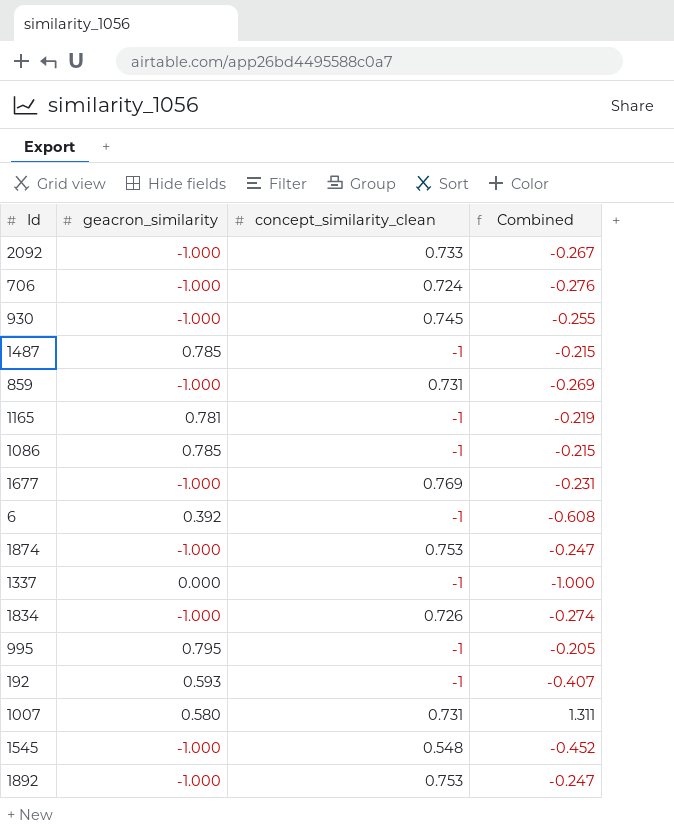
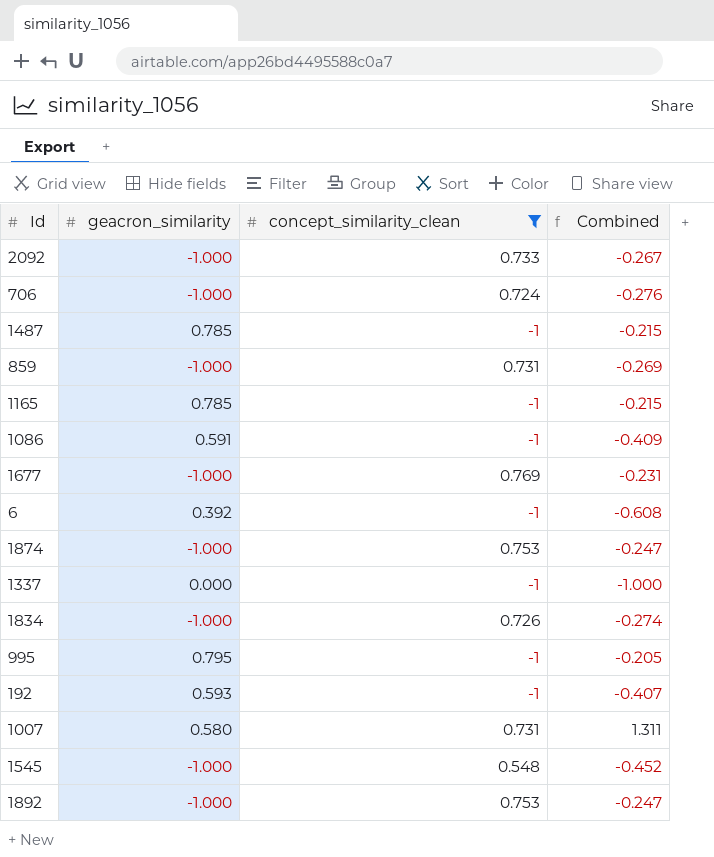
filter: none -> concept_similarity_clean != 0.745
1165 | geacron_similarity: 0.781 -> 0.785
1165 | Combined: -0.219 -> -0.215
1086 | geacron_similarity: 0.785 -> 0.591
1086 | Combined: -0.215 -> -0.409

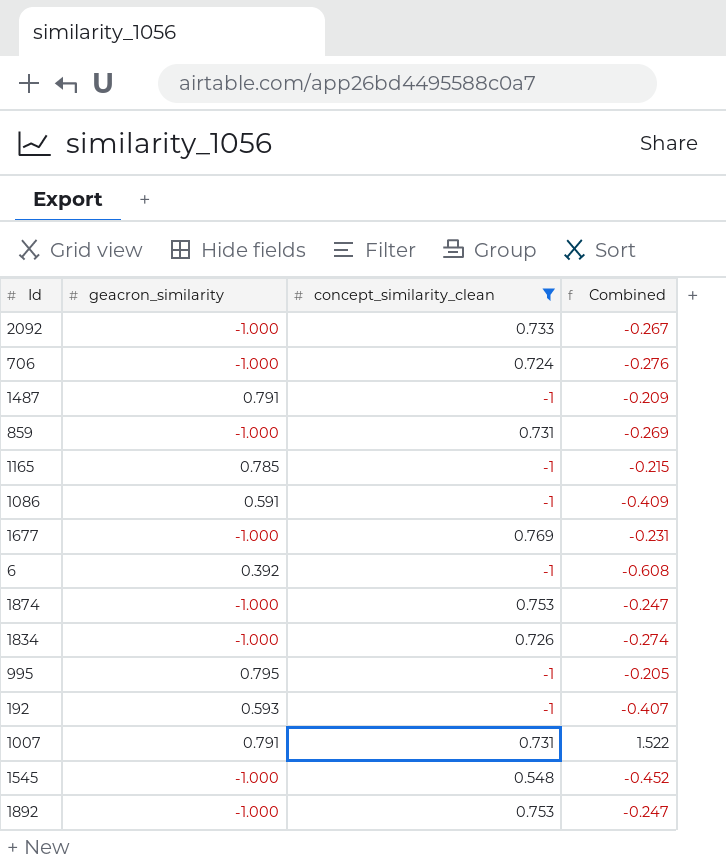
row 1337: 0.000 | -1 | -1.000 -> none
1487 | geacron_similarity: 0.785 -> 0.791
1487 | Combined: -0.215 -> -0.209
1007 | geacron_similarity: 0.580 -> 0.791
1007 | Combined: 1.311 -> 1.522

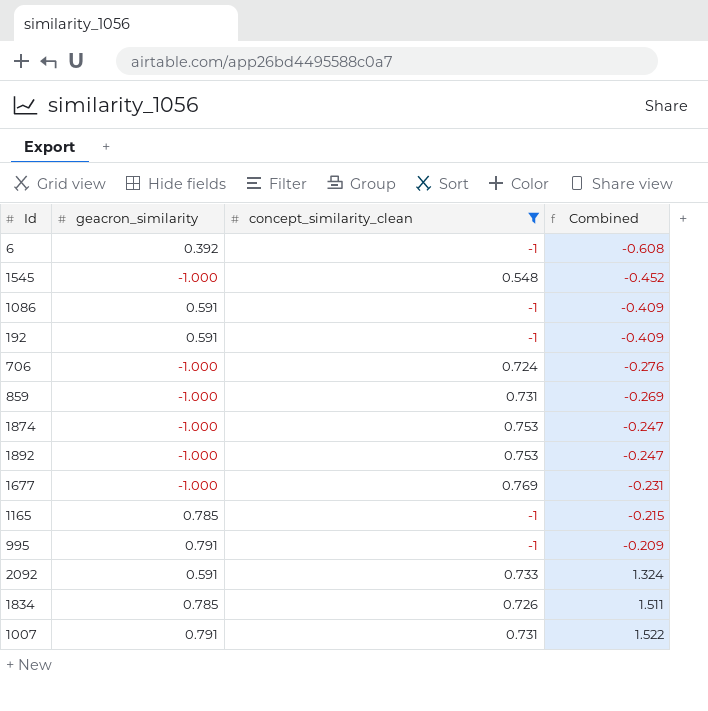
row order: none -> Combined ascending
row 1487: 0.791 | -1 | -0.209 -> none
192 | geacron_similarity: 0.593 -> 0.591
192 | Combined: -0.407 -> -0.409
995 | geacron_similarity: 0.795 -> 0.791
995 | Combined: -0.205 -> -0.209
2092 | geacron_similarity: -1.000 -> 0.591
2092 | Combined: -0.267 -> 1.324
1834 | geacron_similarity: -1.000 -> 0.785
1834 | Combined: -0.274 -> 1.511

